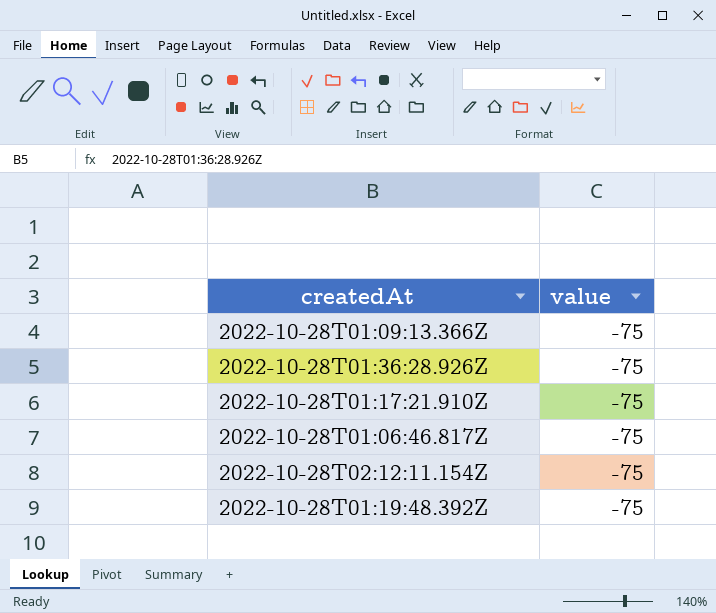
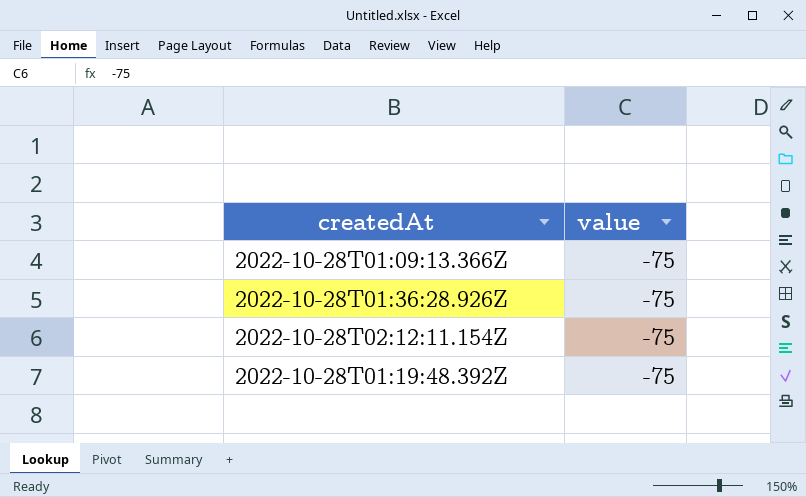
row 2022-10-28T01:17:21.910Z: -75 -> none
row 2022-10-28T01:06:46.817Z: -75 -> none

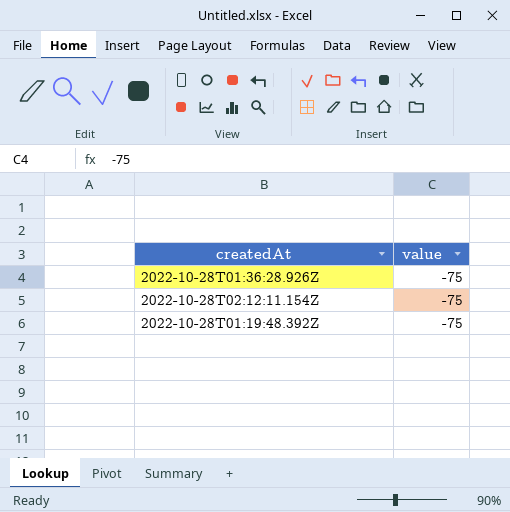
row 2022-10-28T01:09:13.366Z: -75 -> none

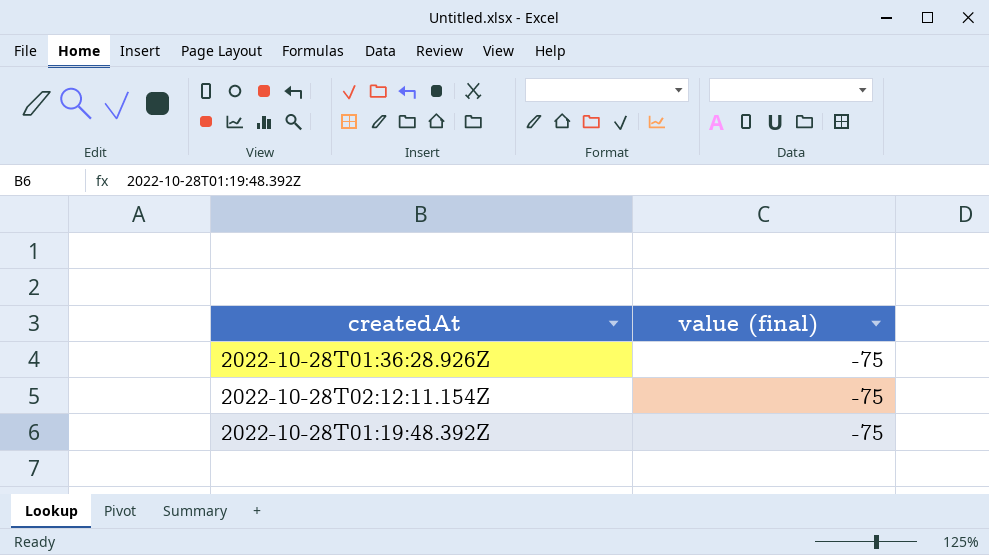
column name: value -> value (final)

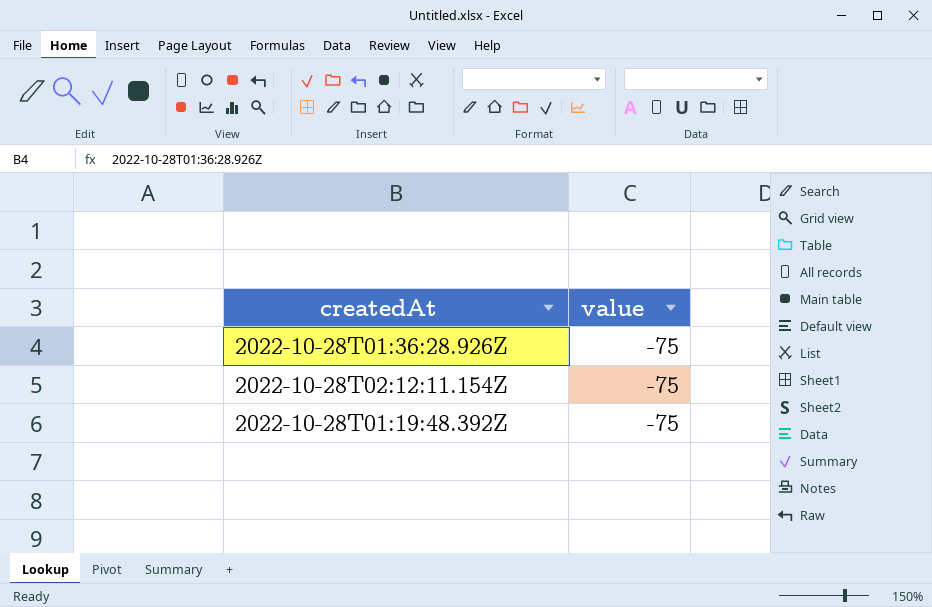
column name: value (final) -> value

